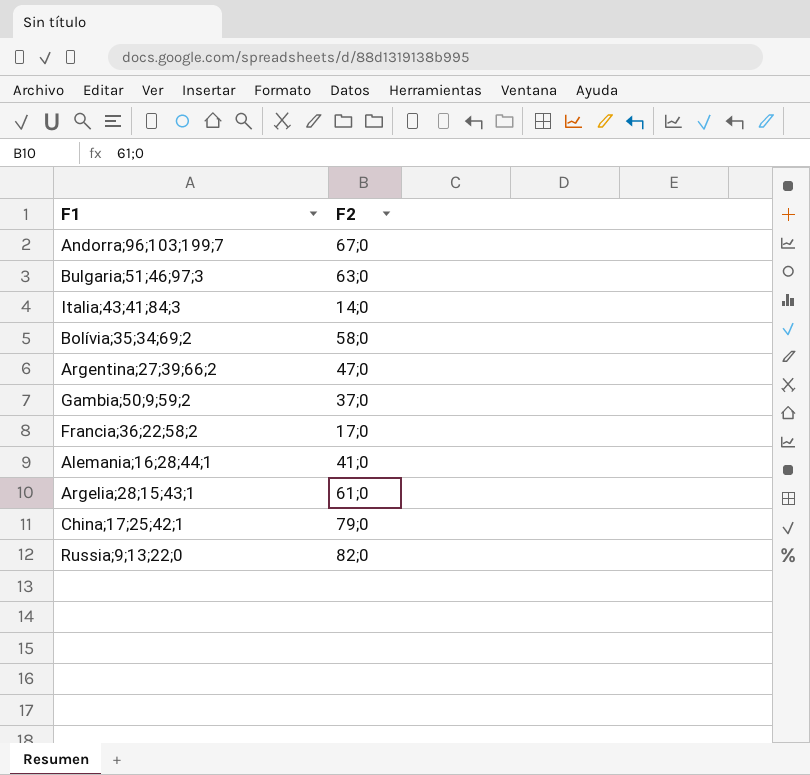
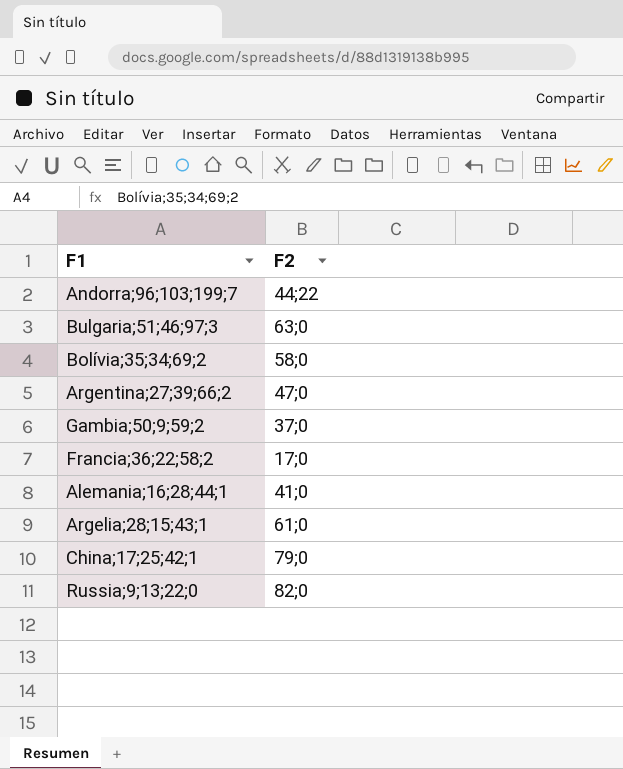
row Italia;43;41;84;3: 14;0 -> none
Andorra;96;103;199;7 | F2: 67;0 -> 44;22

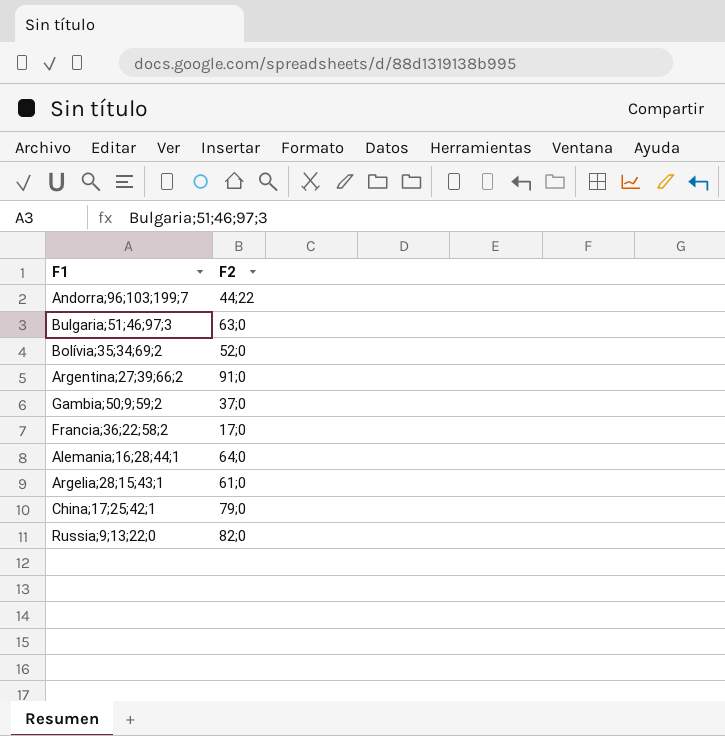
Bolívia;35;34;69;2 | F2: 58;0 -> 52;0
Argentina;27;39;66;2 | F2: 47;0 -> 91;0
Alemania;16;28;44;1 | F2: 41;0 -> 64;0

